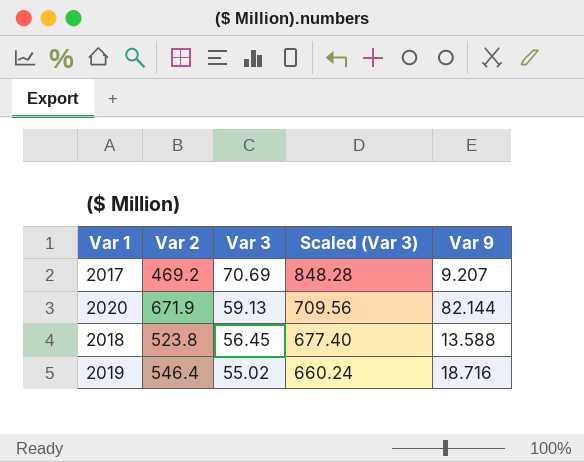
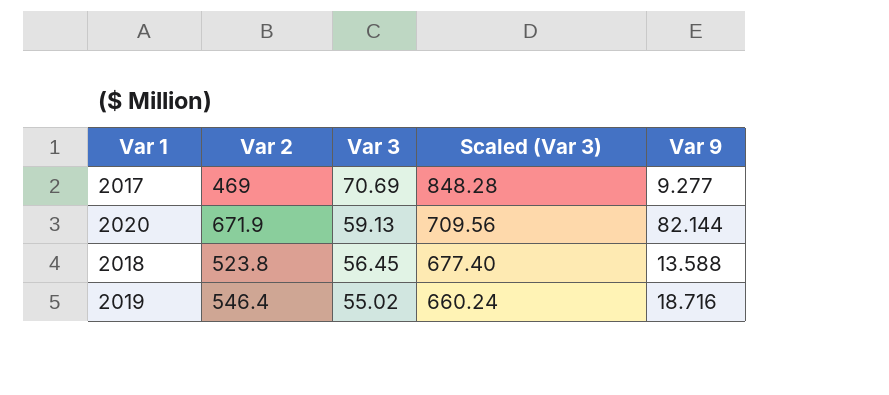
2017 | Var 2: 469.2 -> 469
2017 | Var 9: 9.207 -> 9.277

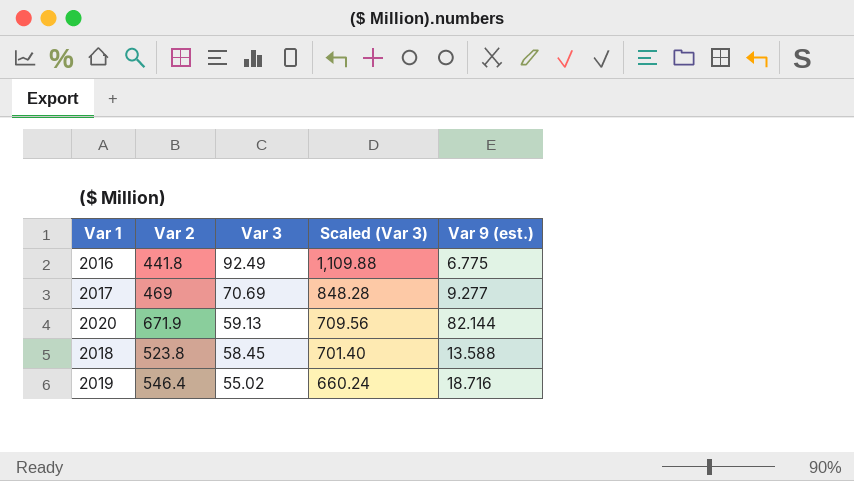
column name: Var 9 -> Var 9 (est.)
row 2016: none -> 441.8 | 92.49 | 1,109.88 | 6.775
2018 | Var 3: 56.45 -> 58.45
2018 | Scaled (Var 3): 677.40 -> 701.40

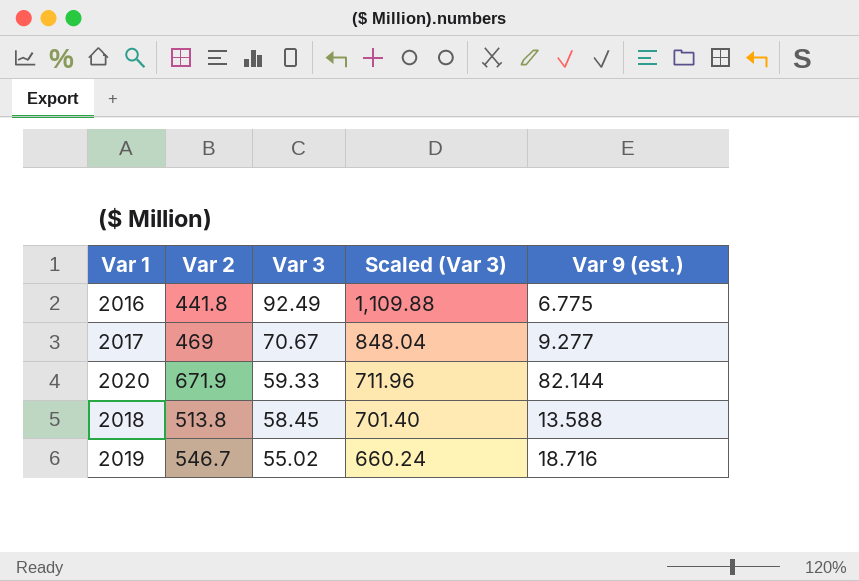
2017 | Var 3: 70.69 -> 70.67
2017 | Scaled (Var 3): 848.28 -> 848.04
2020 | Var 3: 59.13 -> 59.33
2020 | Scaled (Var 3): 709.56 -> 711.96
2018 | Var 2: 523.8 -> 513.8
2019 | Var 2: 546.4 -> 546.7

